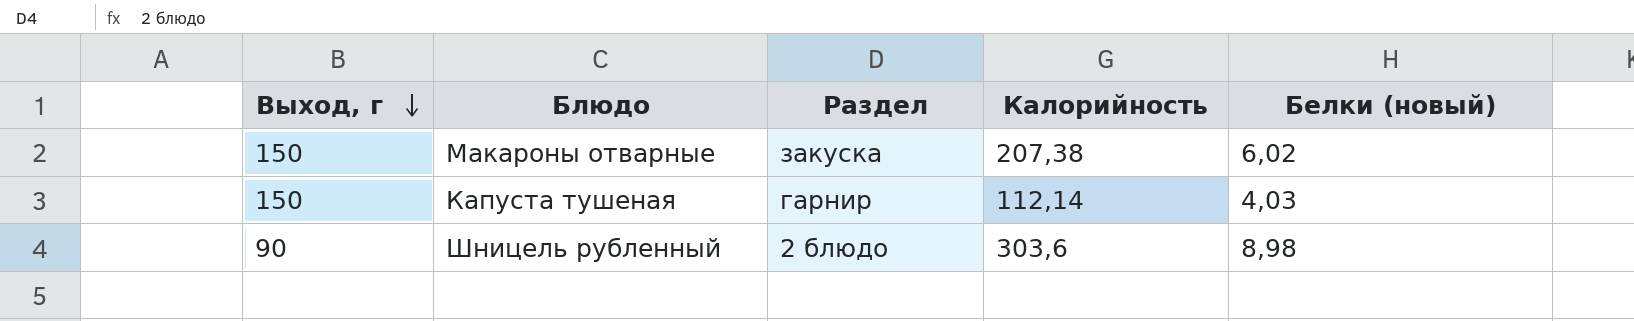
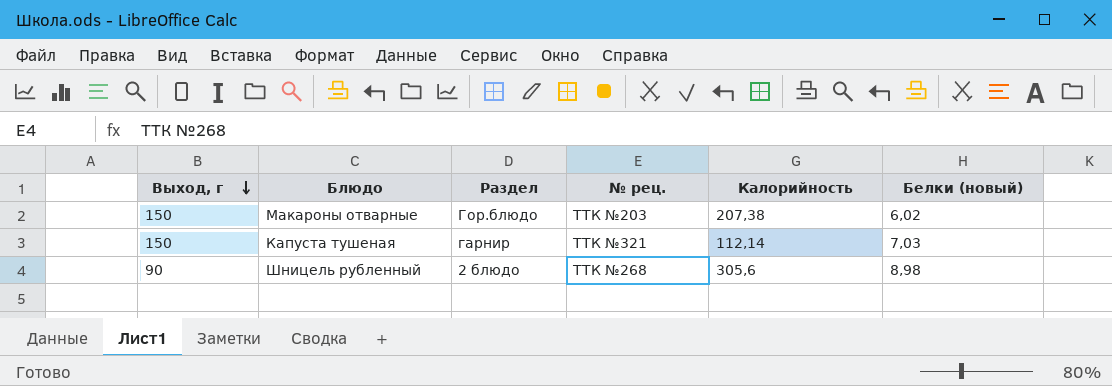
column № рец. | position: none -> 4
Макароны отварные | Раздел: закуска -> Гор.блюдо
Капуста тушеная | Белки (новый): 4,03 -> 7,03
Шницель рубленный | Калорийность: 303,6 -> 305,6

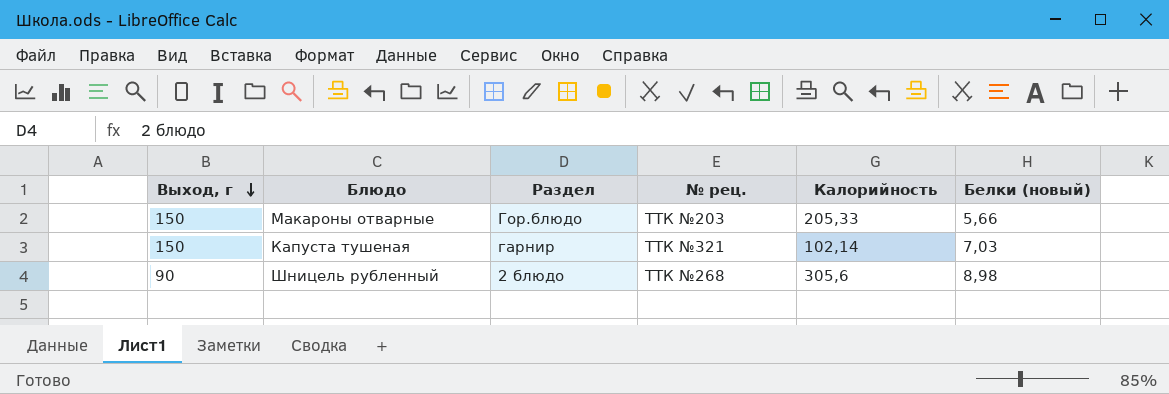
Макароны отварные | Калорийность: 207,38 -> 205,33
Макароны отварные | Белки (новый): 6,02 -> 5,66
Капуста тушеная | Калорийность: 112,14 -> 102,14

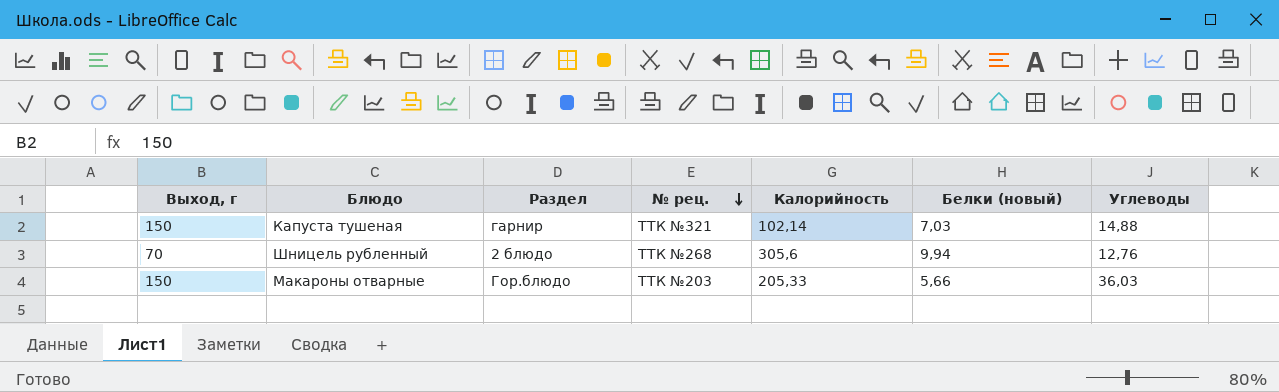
row order: Выход, г descending -> № рец. descending
column Углеводы | position: none -> 7
Шницель рубленный | Выход, г: 90 -> 70
Шницель рубленный | Белки (новый): 8,98 -> 9,94

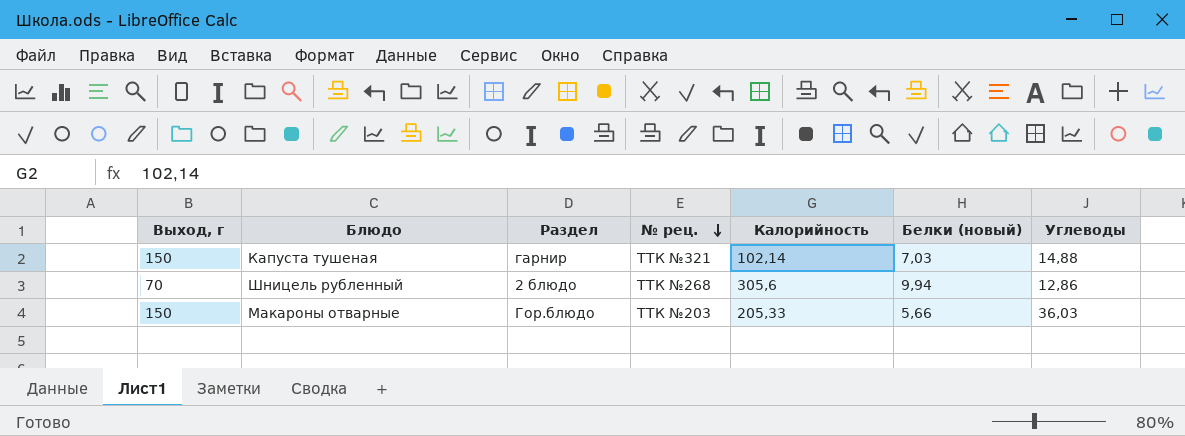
Шницель рубленный | Углеводы: 12,76 -> 12,86

